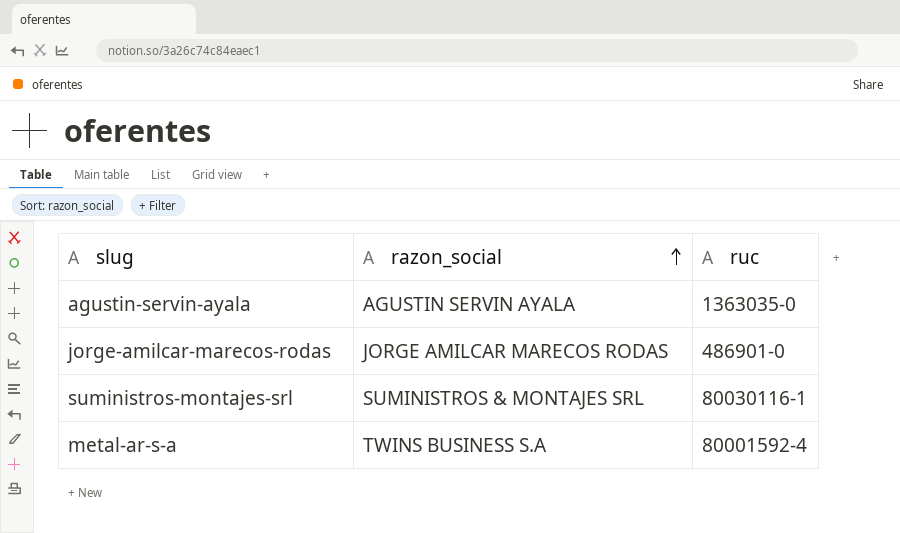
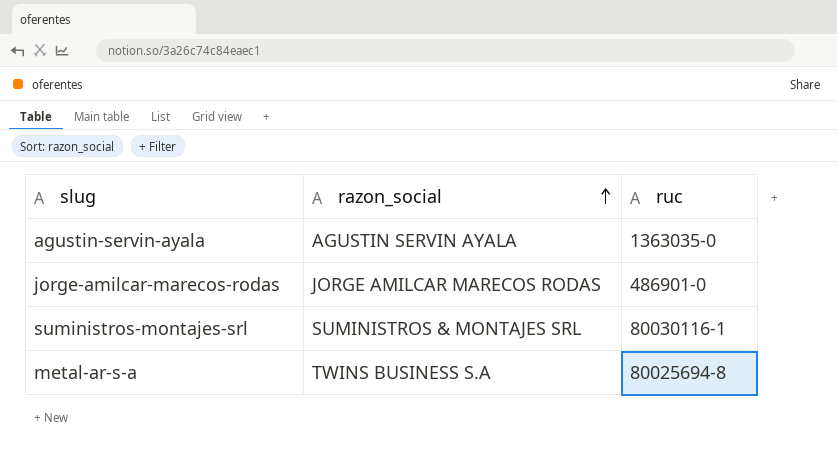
metal-ar-s-a | ruc: 80001592-4 -> 80025694-8

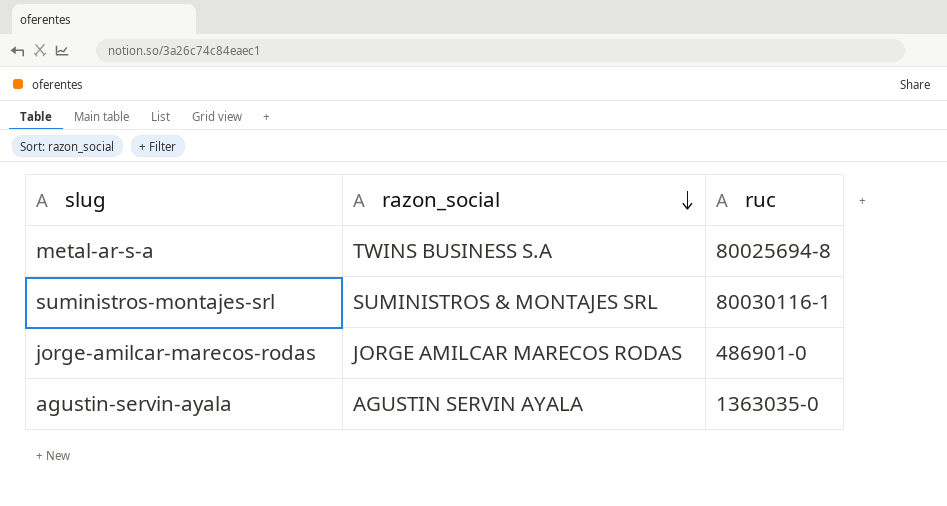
row order: razon_social ascending -> razon_social descending

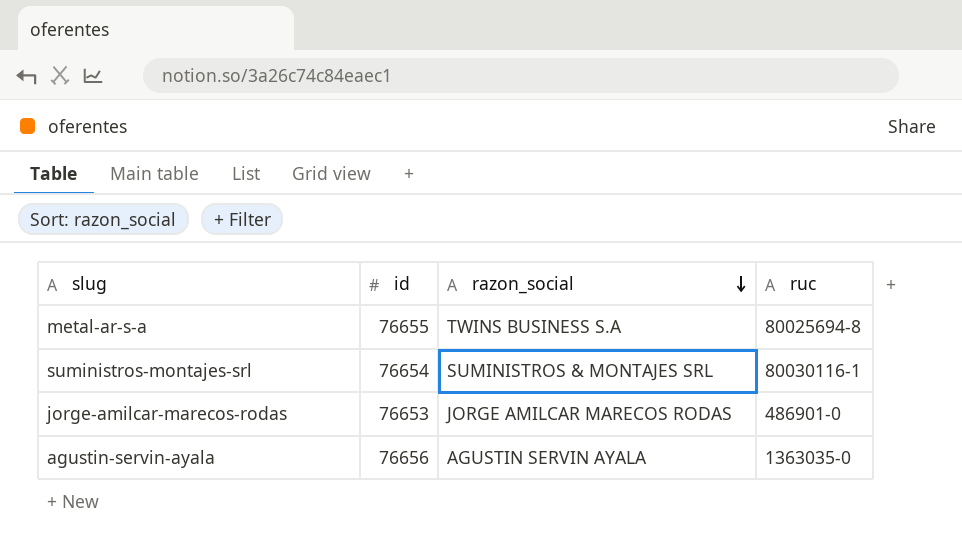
column id | position: none -> 2

